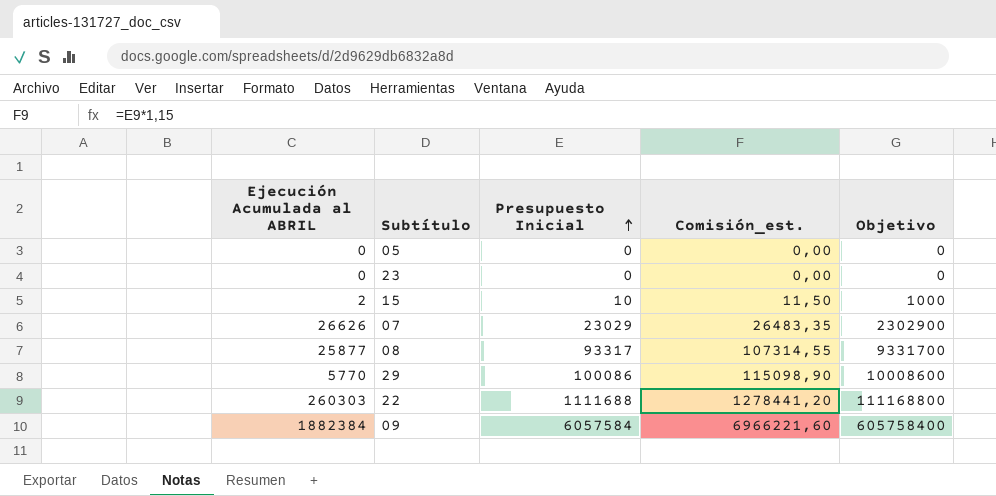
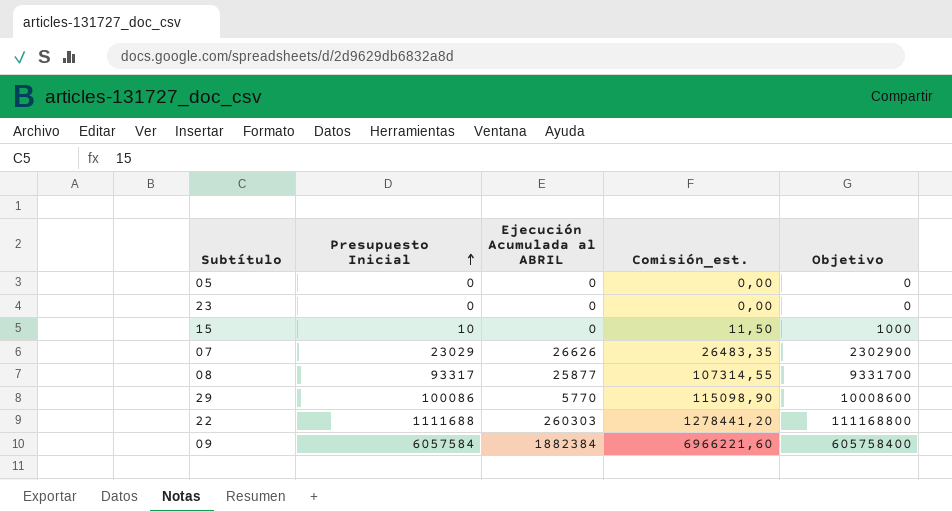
column Ejecución Acumulada al ABRIL | position: 1 -> 3
15 | Ejecución Acumulada al ABRIL: 2 -> 0

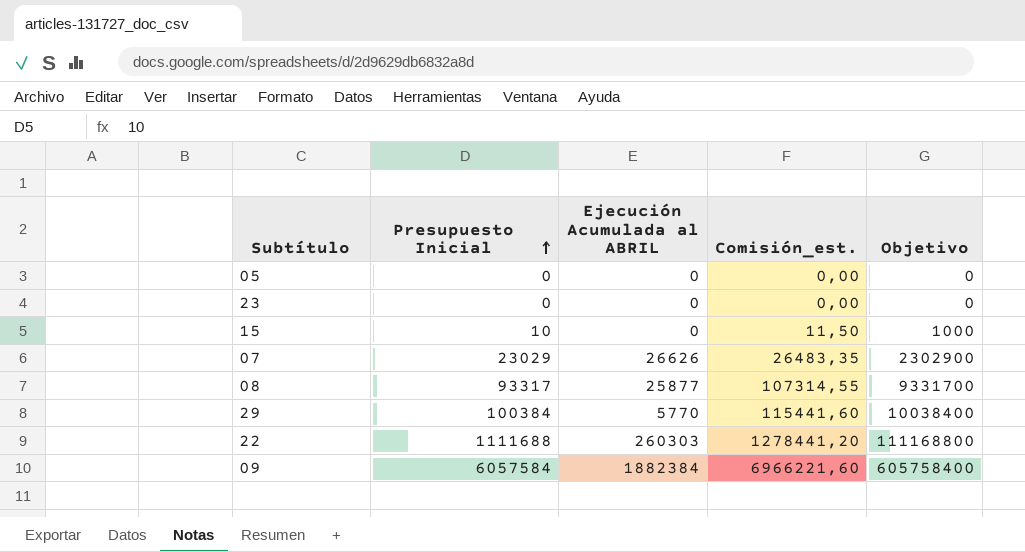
29 | Presupuesto Inicial: 100086 -> 100384
29 | Comisión_est.: 115098,90 -> 115441,60
29 | Objetivo: 10008600 -> 10038400

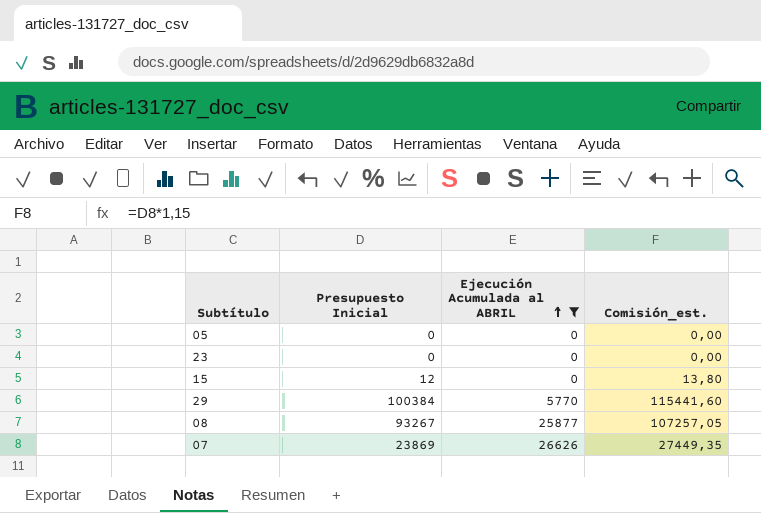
filter: none -> Ejecución Acumulada al ABRIL <= 26626
row order: Presupuesto Inicial ascending -> Ejecución Acumulada al ABRIL ascending
column Objetivo | formula: [Presupuesto Inicial] * 100 -> none
15 | Presupuesto Inicial: 10 -> 12
15 | Comisión_est.: 11,50 -> 13,80
08 | Presupuesto Inicial: 93317 -> 93267
08 | Comisión_est.: 107314,55 -> 107257,05
07 | Presupuesto Inicial: 23029 -> 23869
07 | Comisión_est.: 26483,35 -> 27449,35

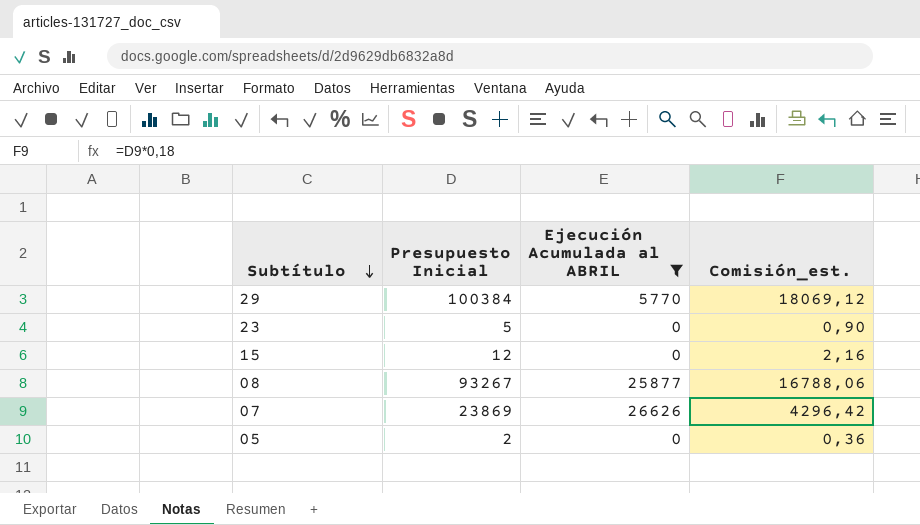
row order: Ejecución Acumulada al ABRIL ascending -> Subtítulo descending
column Comisión_est. | formula: [Presupuesto Inicial] * 1,15 -> [Presupuesto Inicial] * 0,18
23 | Presupuesto Inicial: 0 -> 5
05 | Presupuesto Inicial: 0 -> 2

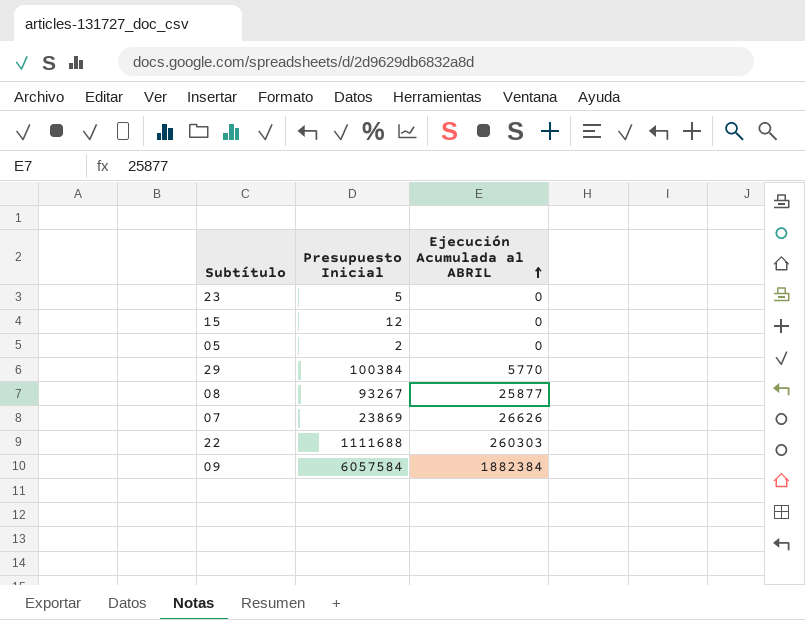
filter: Ejecución Acumulada al ABRIL <= 26626 -> none
row order: Subtítulo descending -> Ejecución Acumulada al ABRIL ascending
column Comisión_est. | formula: [Presupuesto Inicial] * 0,18 -> none

